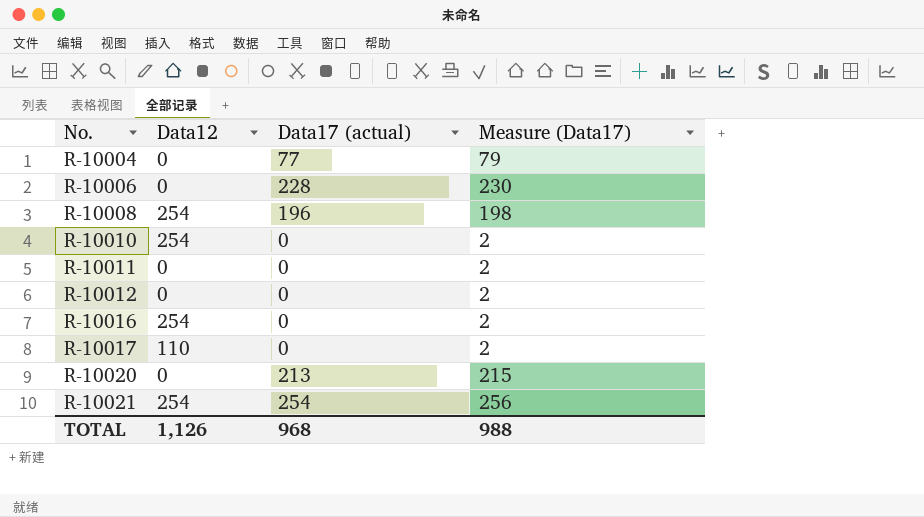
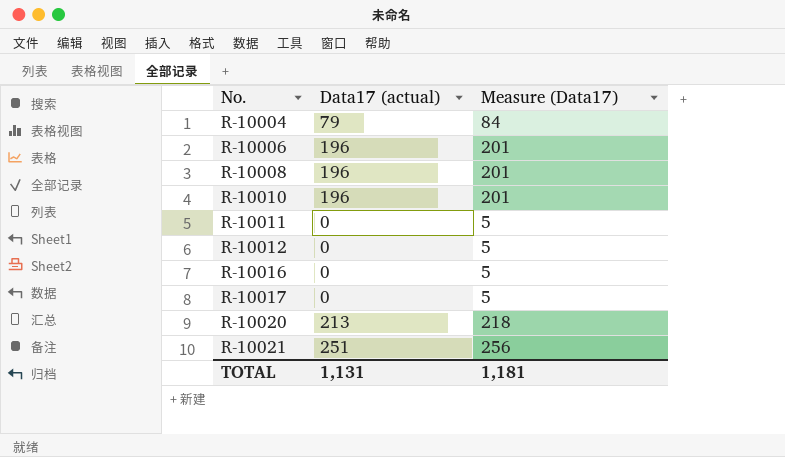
column Data12 | position: 2 -> none
column Measure (Data17) | formula: [Data17 (actual)] + 2 -> [Data17 (actual)] + 5
R-10004 | Data17 (actual): 77 -> 79
R-10006 | Data17 (actual): 228 -> 196
R-10010 | Data17 (actual): 0 -> 196
R-10021 | Data17 (actual): 254 -> 251
TOTAL | Data17 (actual): 968 -> 1,131
TOTAL | Measure (Data17): 988 -> 1,181

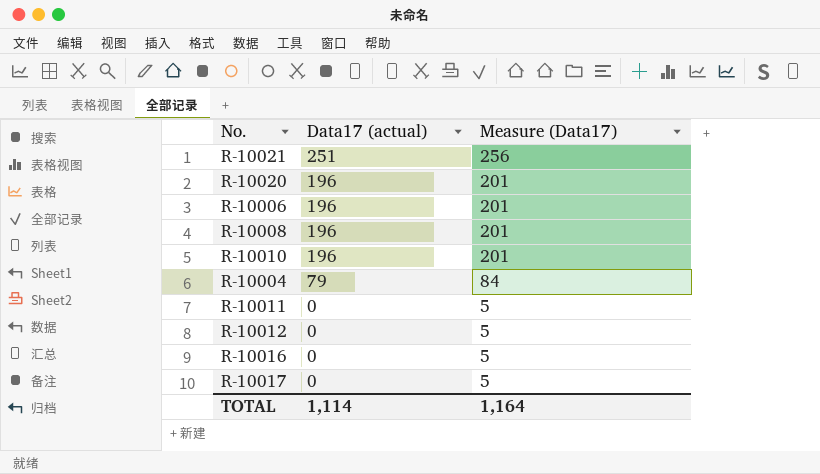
row order: No. ascending -> Data17 (actual) descending
R-10020 | Data17 (actual): 213 -> 196
R-10020 | Measure (Data17): 218 -> 201
TOTAL | Data17 (actual): 1,131 -> 1,114
TOTAL | Measure (Data17): 1,181 -> 1,164

